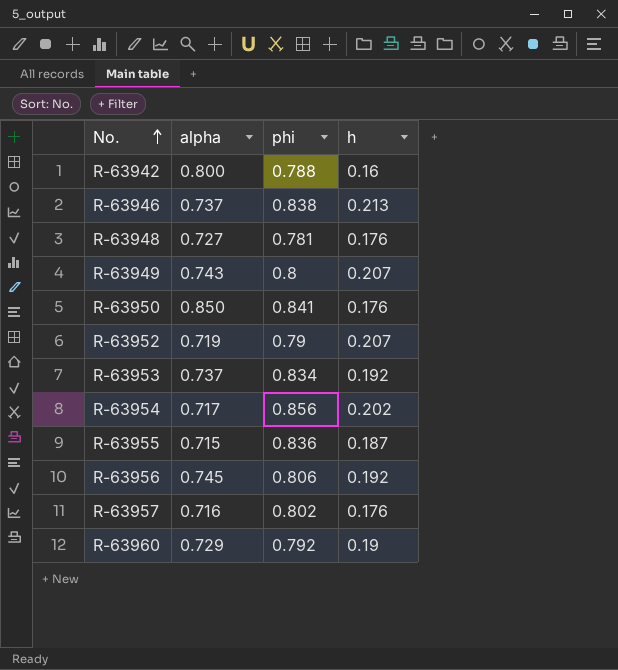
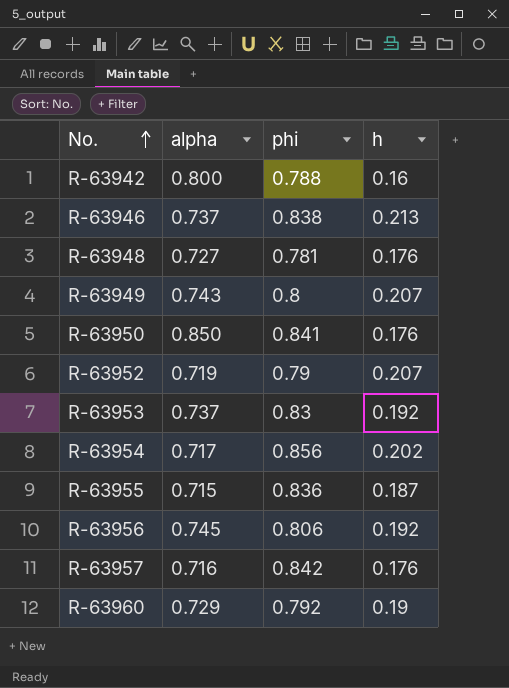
R-63953 | phi: 0.834 -> 0.83
R-63957 | phi: 0.802 -> 0.842

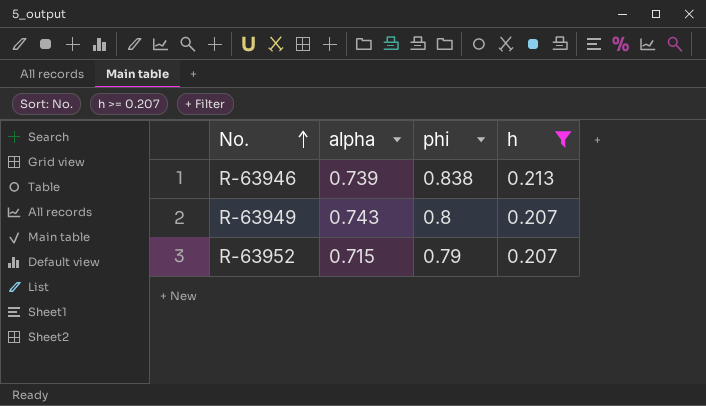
filter: none -> h >= 0.207
R-63946 | alpha: 0.737 -> 0.739
R-63952 | alpha: 0.719 -> 0.715

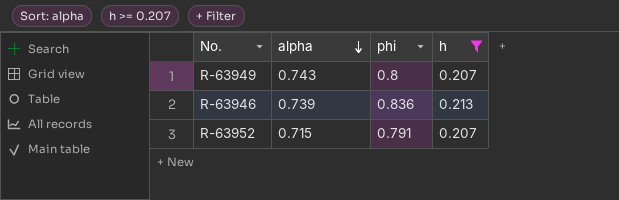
row order: No. ascending -> alpha descending
R-63946 | phi: 0.838 -> 0.836
R-63952 | phi: 0.79 -> 0.791

